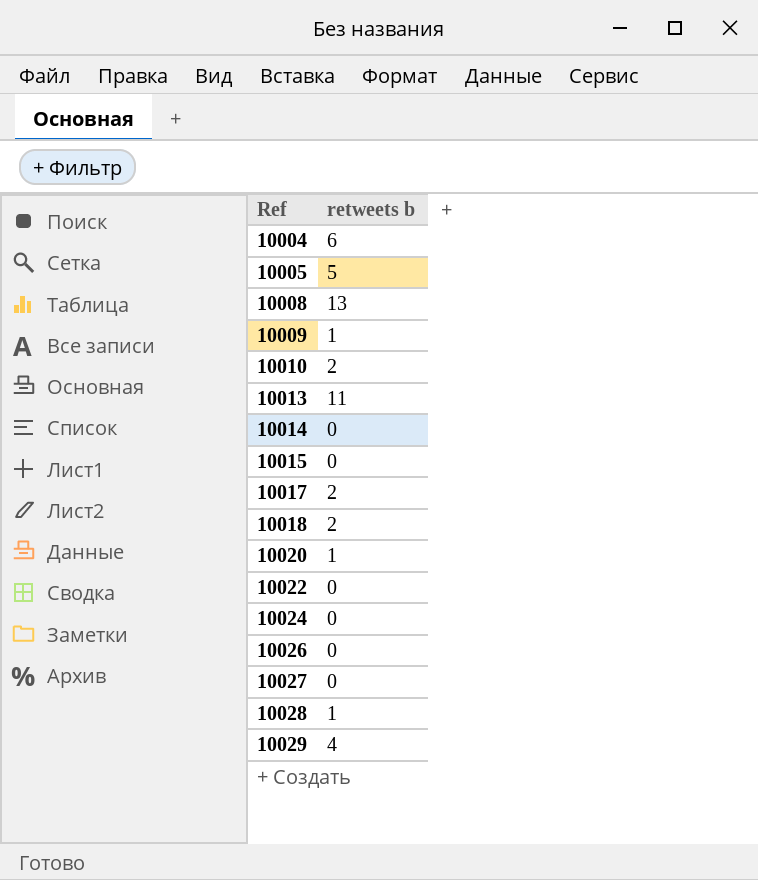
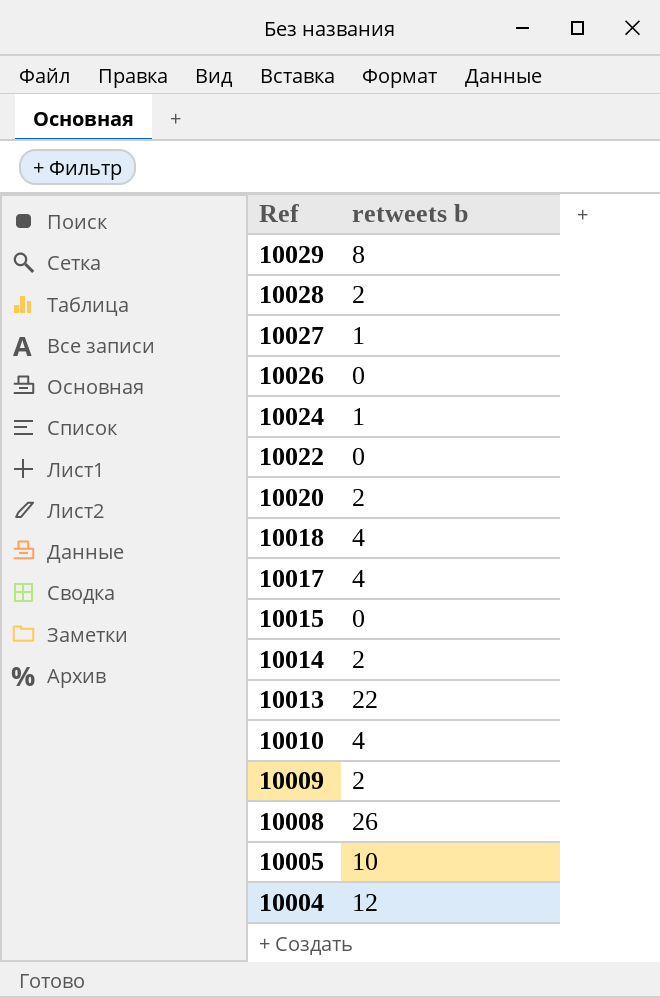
row order: Ref ascending -> Ref descending
10029 | retweets b: 4 -> 8
10028 | retweets b: 1 -> 2
10027 | retweets b: 0 -> 1
10024 | retweets b: 0 -> 1
10020 | retweets b: 1 -> 2
10018 | retweets b: 2 -> 4
10017 | retweets b: 2 -> 4
10014 | retweets b: 0 -> 2
10013 | retweets b: 11 -> 22
10010 | retweets b: 2 -> 4
10009 | retweets b: 1 -> 2
10008 | retweets b: 13 -> 26
10005 | retweets b: 5 -> 10
10004 | retweets b: 6 -> 12

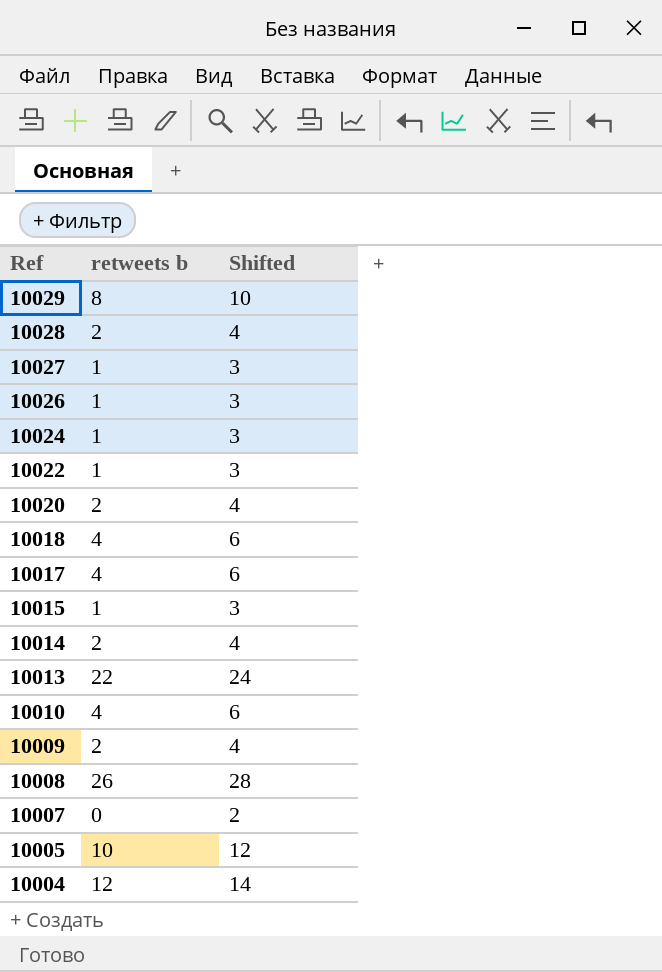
column Shifted | formula: none -> [retweets b] + 2
10026 | retweets b: 0 -> 1
10022 | retweets b: 0 -> 1
10015 | retweets b: 0 -> 1
row 10007: none -> 0 | 2

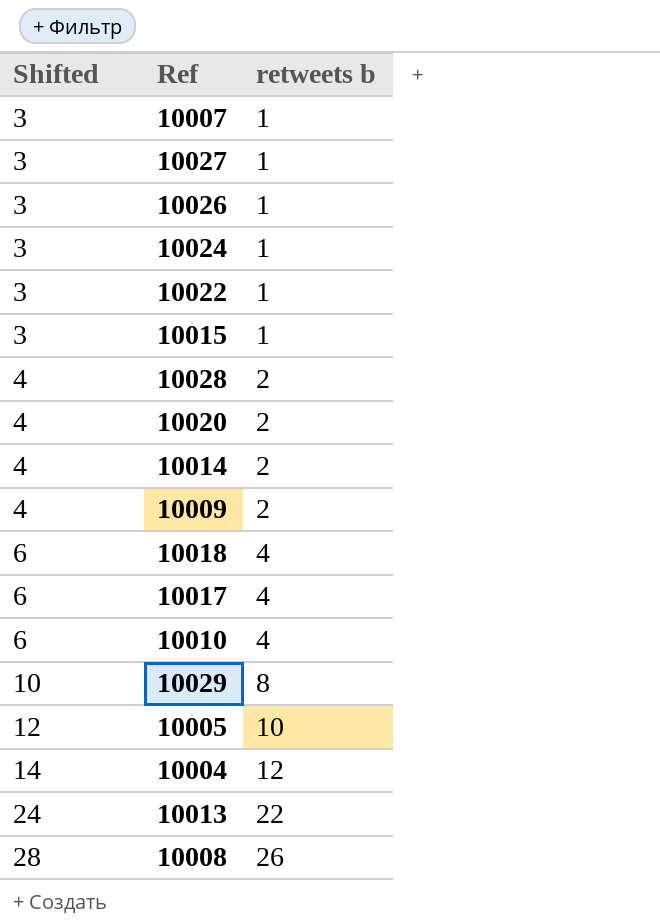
row order: Ref descending -> Shifted ascending
column Shifted | position: 3 -> 1
10007 | Shifted: 2 -> 3
10007 | retweets b: 0 -> 1

